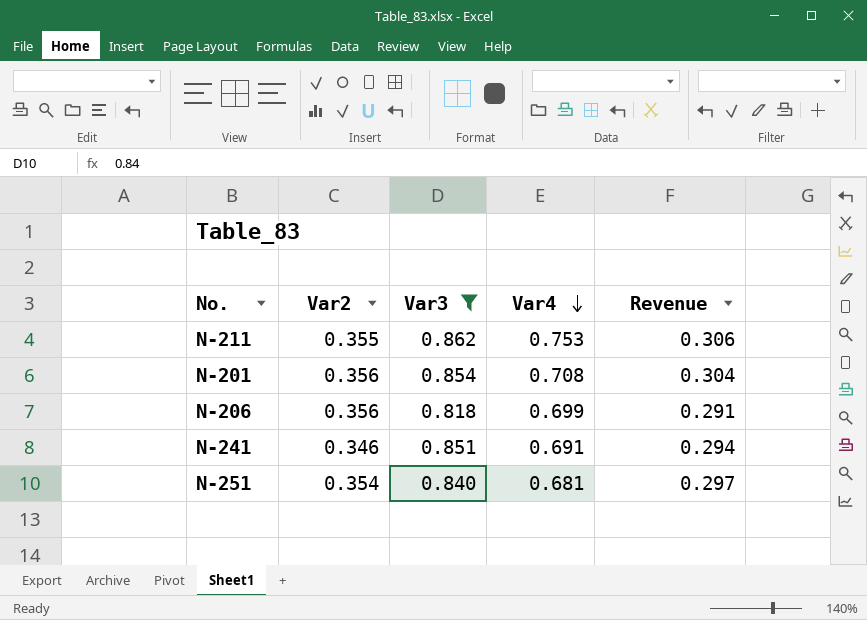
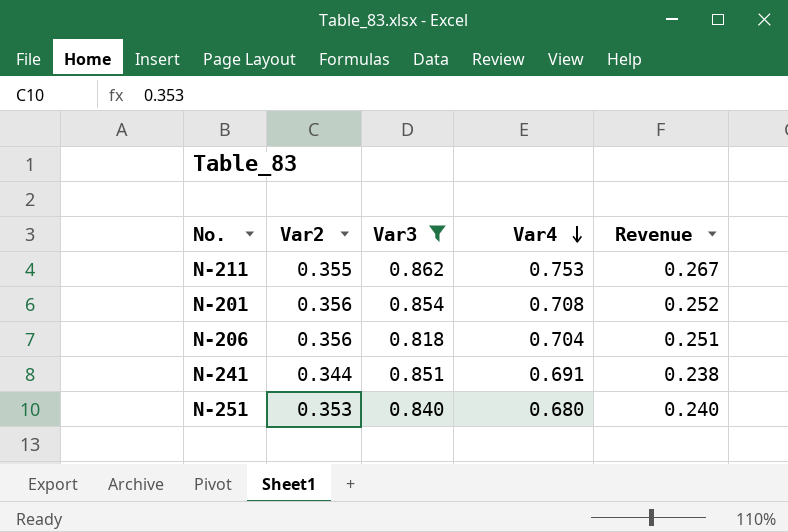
column Revenue | formula: [Var2] * [Var3] -> [Var2] * [Var4]
N-206 | Var4: 0.699 -> 0.704
N-241 | Var2: 0.346 -> 0.344
N-251 | Var2: 0.354 -> 0.353
N-251 | Var4: 0.681 -> 0.680

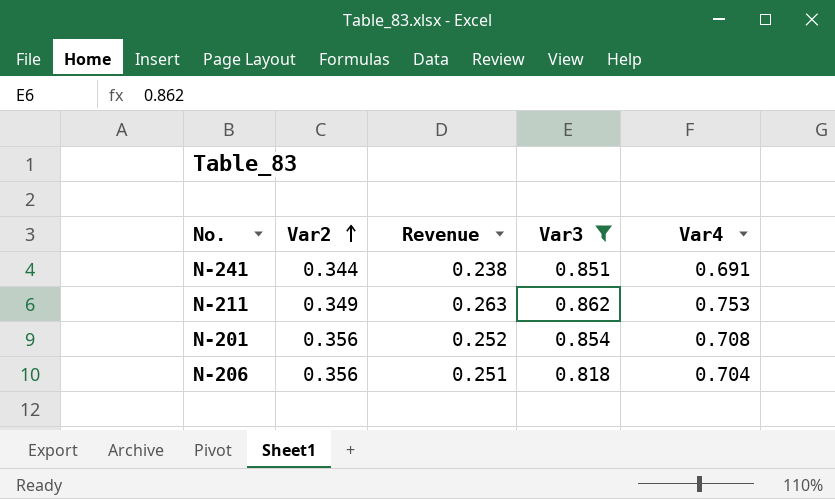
row order: Var4 descending -> Var2 ascending
column Revenue | position: 5 -> 3
row N-251: 0.353 | 0.840 | 0.680 | 0.240 -> none
N-211 | Var2: 0.355 -> 0.349
N-211 | Revenue: 0.267 -> 0.263

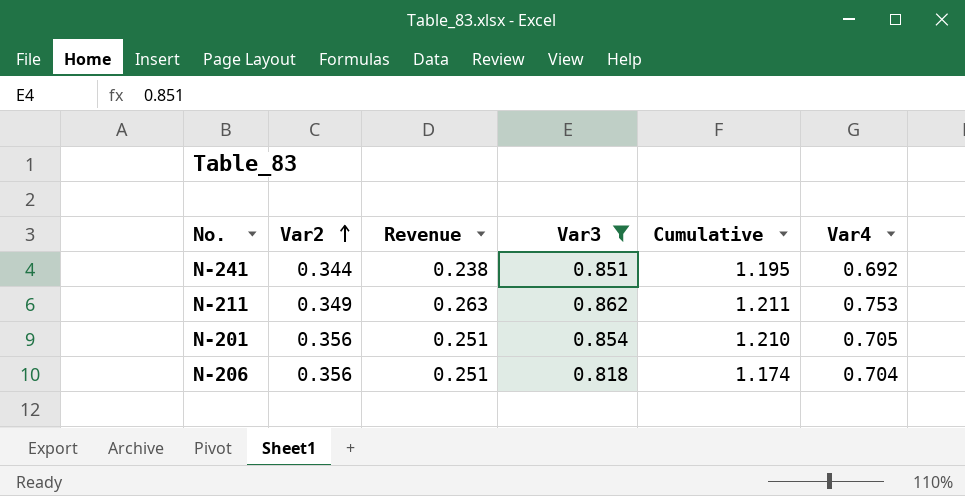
column Cumulative | formula: none -> [Var2] + [Var3]
N-241 | Var4: 0.691 -> 0.692
N-201 | Revenue: 0.252 -> 0.251
N-201 | Var4: 0.708 -> 0.705

